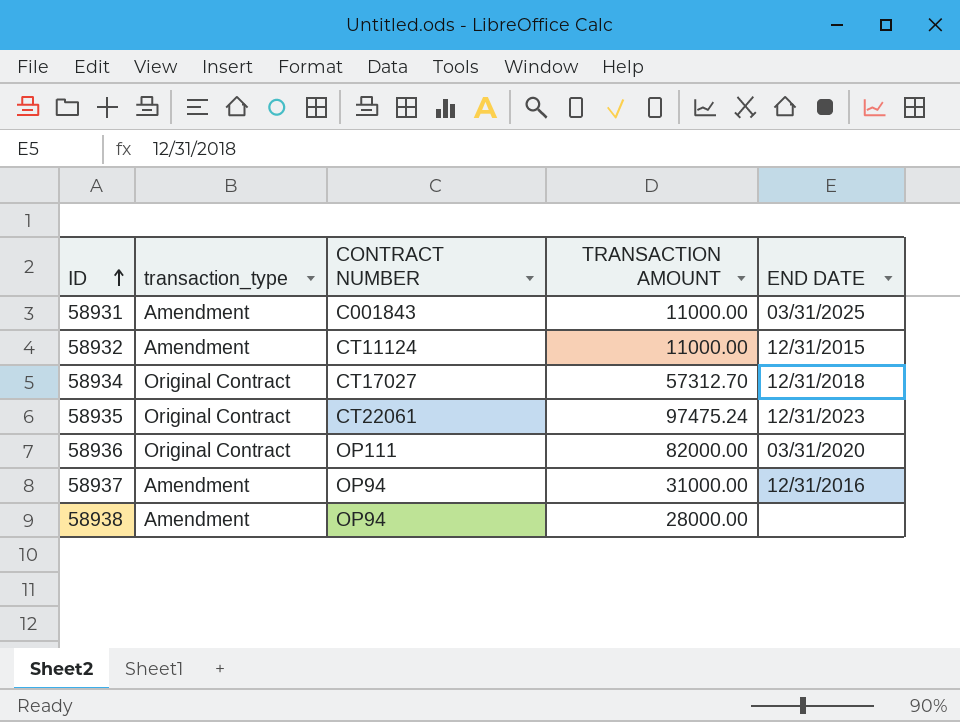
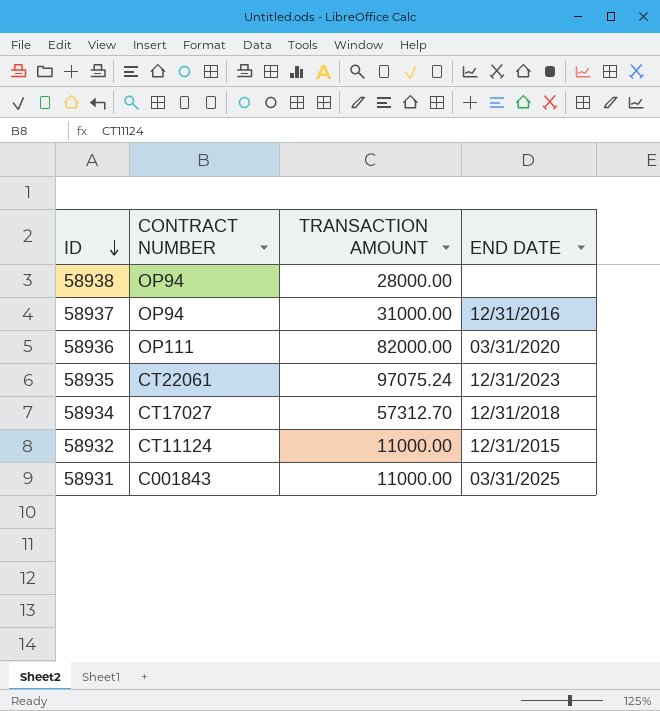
row order: ID ascending -> ID descending
column transaction_type | position: 2 -> none
58935 | TRANSACTION AMOUNT: 97475.24 -> 97075.24

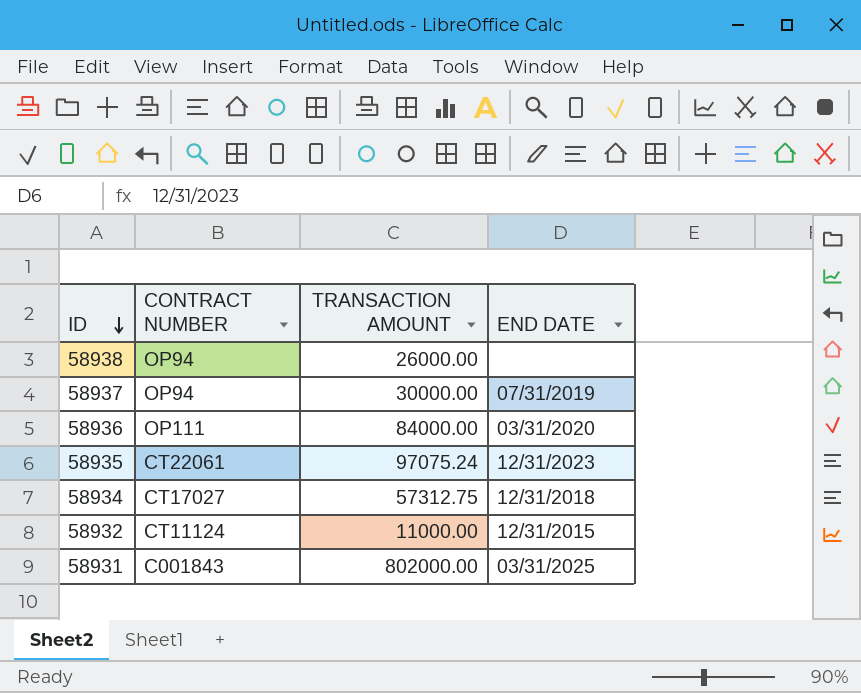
58938 | TRANSACTION AMOUNT: 28000.00 -> 26000.00
58937 | TRANSACTION AMOUNT: 31000.00 -> 30000.00
58937 | END DATE: 12/31/2016 -> 07/31/2019
58936 | TRANSACTION AMOUNT: 82000.00 -> 84000.00
58934 | TRANSACTION AMOUNT: 57312.70 -> 57312.75
58931 | TRANSACTION AMOUNT: 11000.00 -> 802000.00

